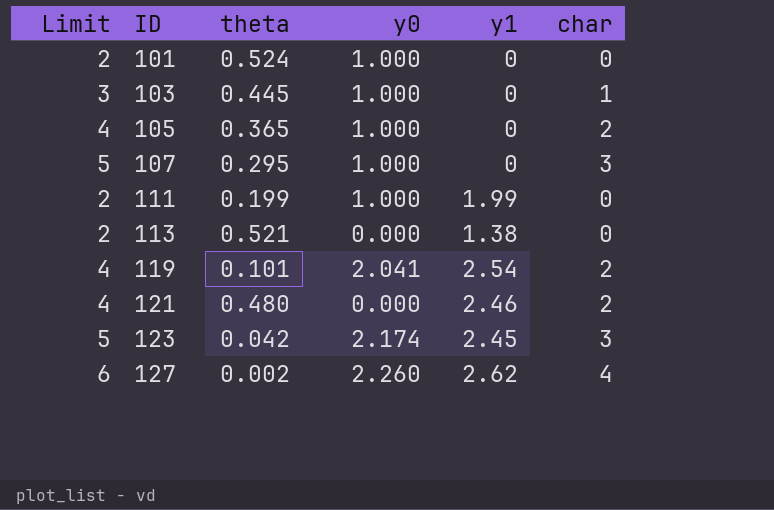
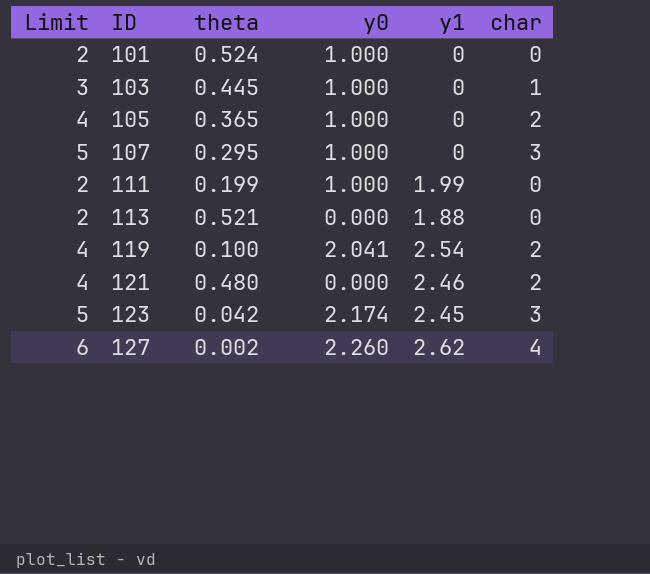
113 | y1: 1.38 -> 1.88
119 | theta: 0.101 -> 0.100

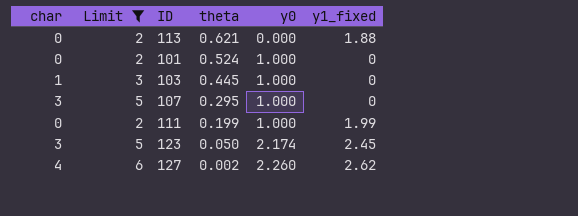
filter: none -> Limit != 4
row order: ID ascending -> theta descending
column char | position: 6 -> 1
column name: y1 -> y1_fixed
113 | theta: 0.521 -> 0.621
123 | theta: 0.042 -> 0.050

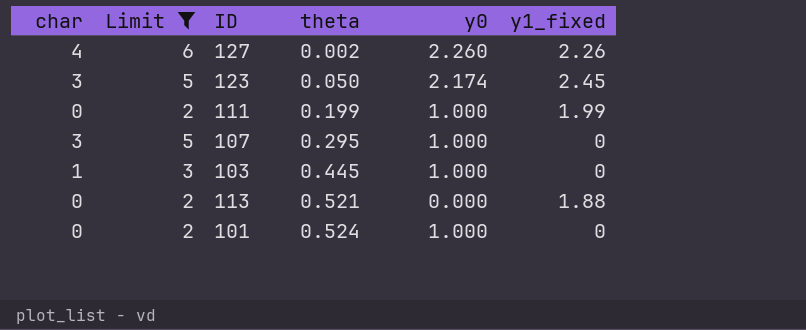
row order: theta descending -> theta ascending
127 | y1_fixed: 2.62 -> 2.26
113 | theta: 0.621 -> 0.521

